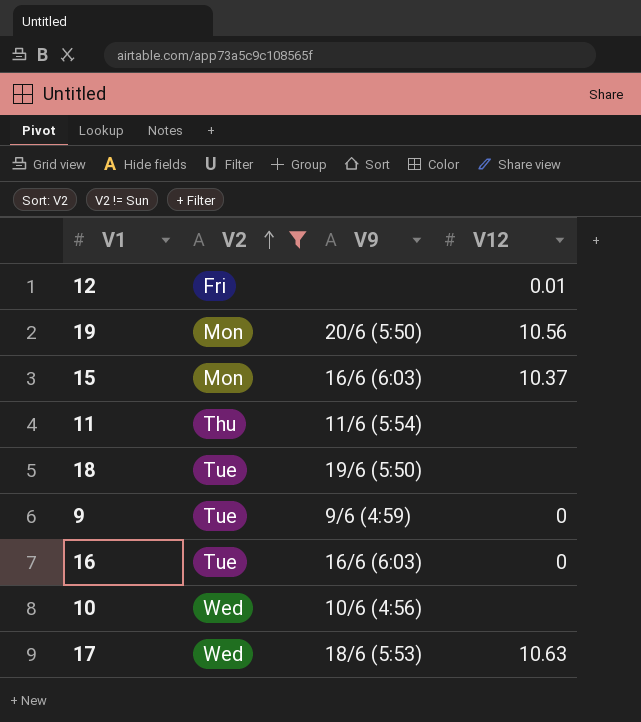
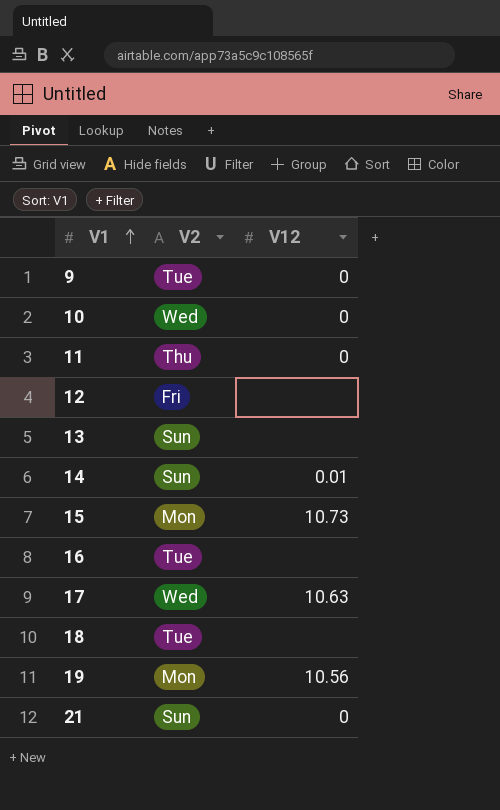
filter: V2 != Sun -> none
row order: V2 ascending -> V1 ascending
column V9 | position: 3 -> none
10 | V12: none -> 0
11 | V12: none -> 0
12 | V12: 0.01 -> none
15 | V12: 10.37 -> 10.73
16 | V12: 0 -> none

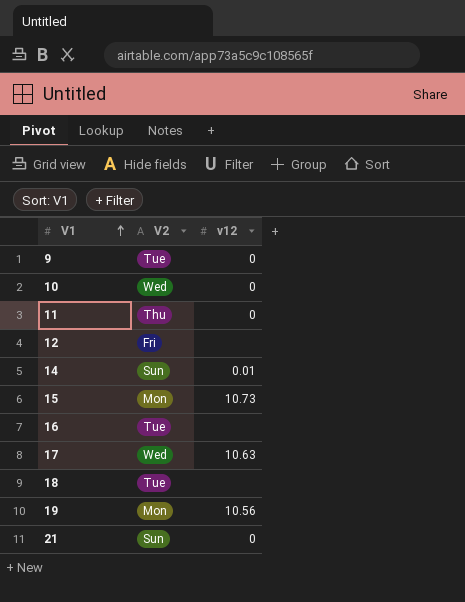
column name: V12 -> v12
row 13: Sun | none -> none

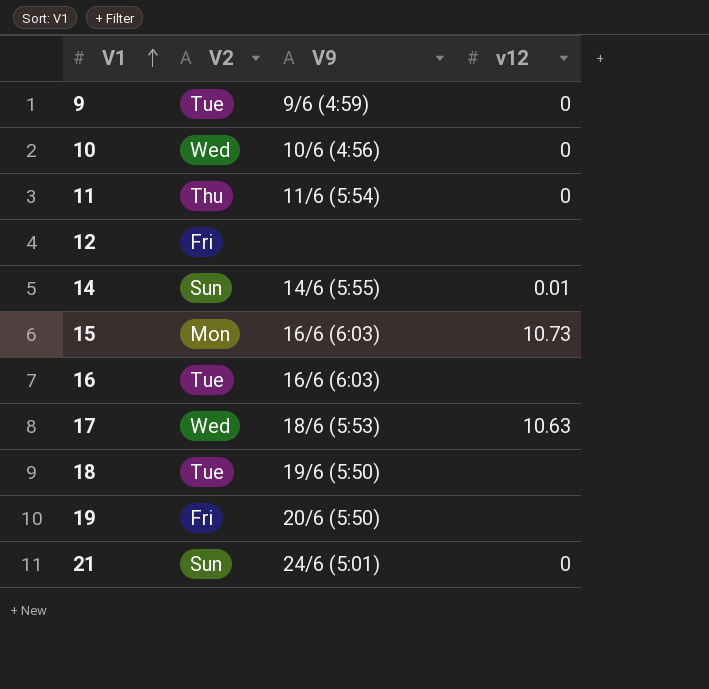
column V9 | position: none -> 3
19 | V2: Mon -> Fri
19 | v12: 10.56 -> none

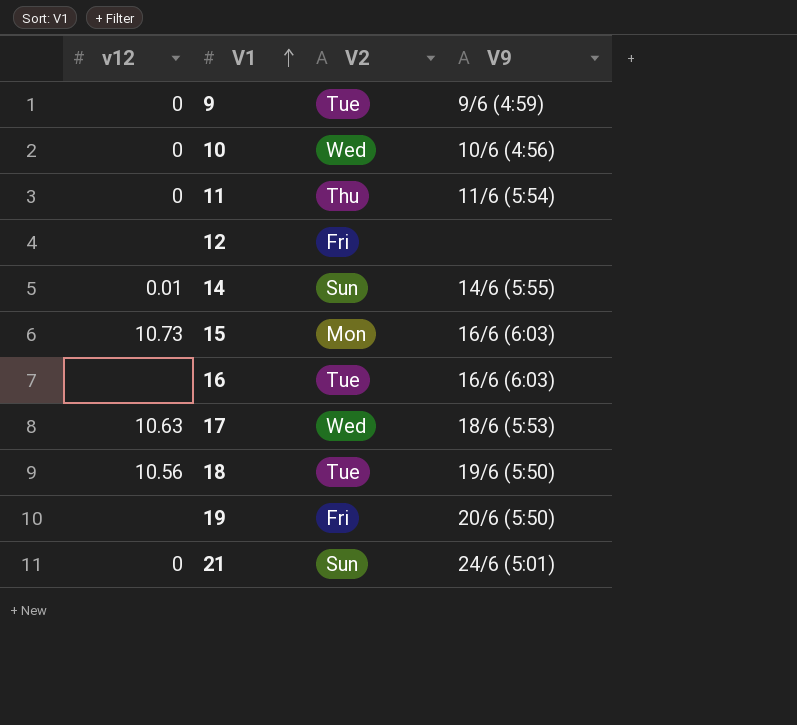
column v12 | position: 4 -> 1
18 | v12: none -> 10.56

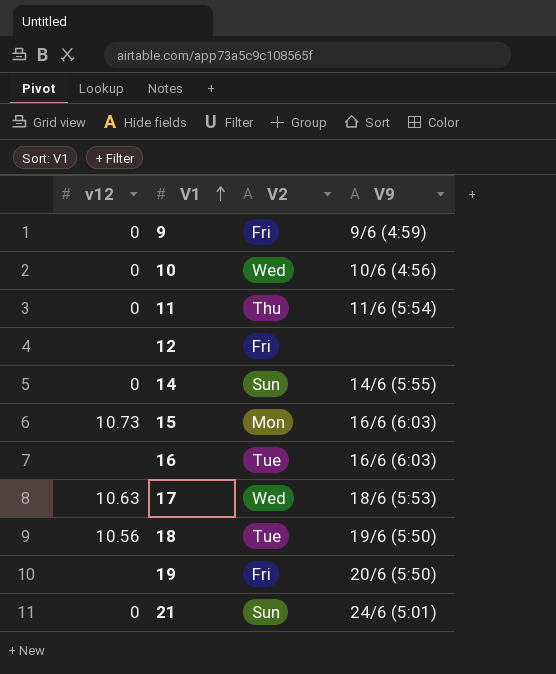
9 | V2: Tue -> Fri
14 | v12: 0.01 -> 0

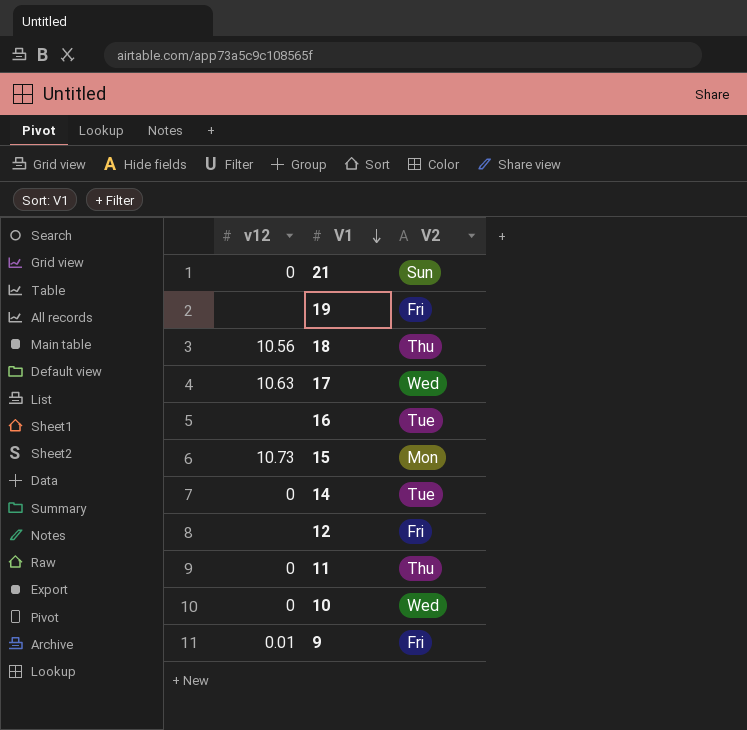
row order: V1 ascending -> V1 descending
column V9 | position: 4 -> none
18 | V2: Tue -> Thu
14 | V2: Sun -> Tue
9 | v12: 0 -> 0.01

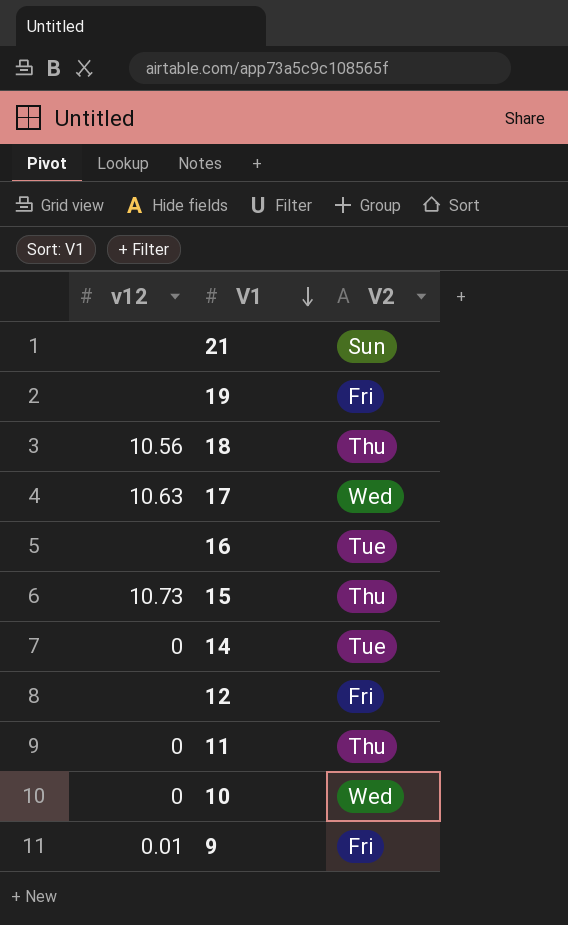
21 | v12: 0 -> none
15 | V2: Mon -> Thu

